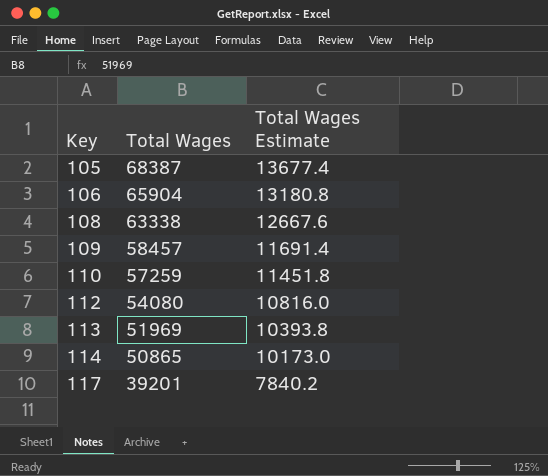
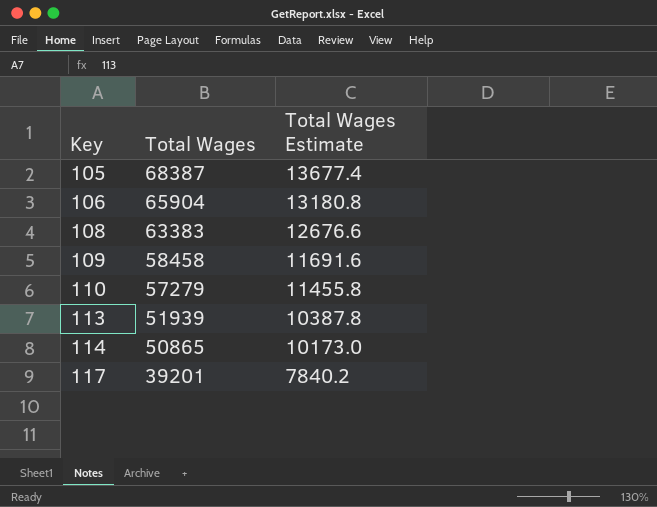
row 112: 54080 | 10816.0 -> none
108 | Total Wages: 63338 -> 63383
108 | Total Wages Estimate: 12667.6 -> 12676.6
109 | Total Wages: 58457 -> 58458
109 | Total Wages Estimate: 11691.4 -> 11691.6
110 | Total Wages: 57259 -> 57279
110 | Total Wages Estimate: 11451.8 -> 11455.8
113 | Total Wages: 51969 -> 51939
113 | Total Wages Estimate: 10393.8 -> 10387.8

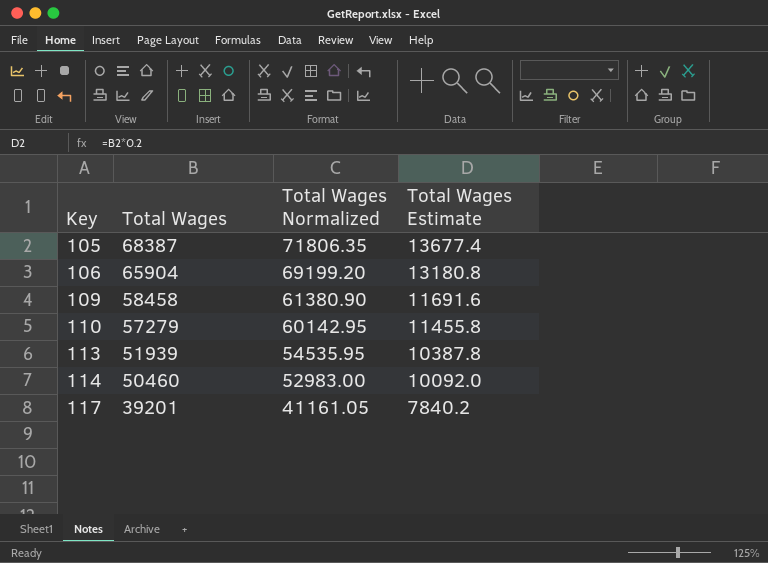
column Total Wages Normalized | formula: none -> [Total Wages] * 1.05
row 108: 63383 | 12676.6 -> none
114 | Total Wages: 50865 -> 50460
114 | Total Wages Estimate: 10173.0 -> 10092.0

